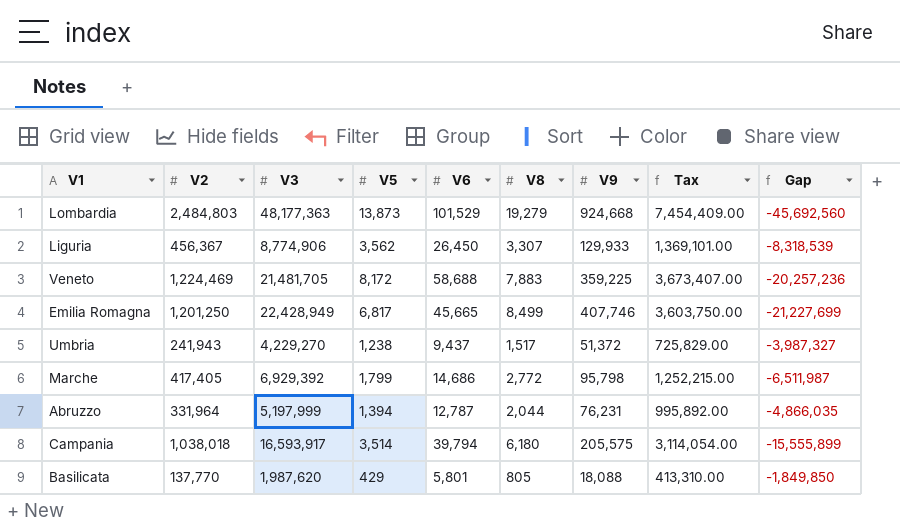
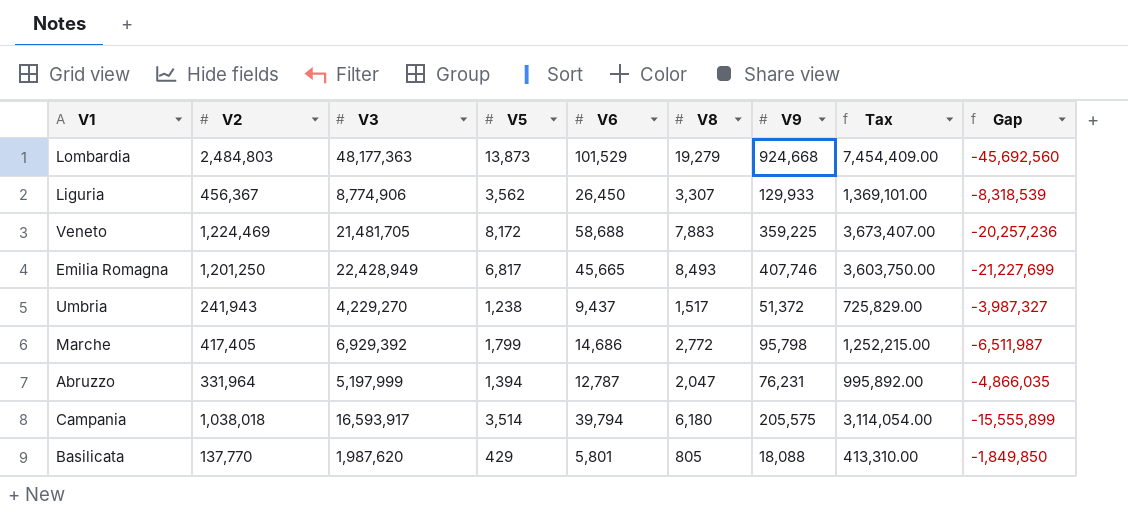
Emilia Romagna | V8: 8,499 -> 8,493
Abruzzo | V8: 2,044 -> 2,047

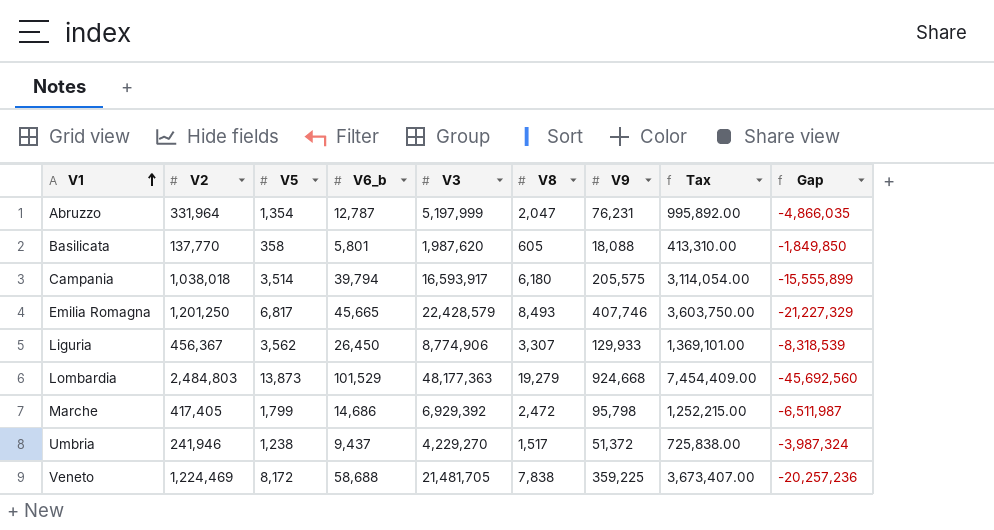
row order: none -> V1 ascending
column name: V6 -> V6_b
column V3 | position: 3 -> 5
Abruzzo | V5: 1,394 -> 1,354
Basilicata | V5: 429 -> 358
Basilicata | V8: 805 -> 605
Emilia Romagna | V3: 22,428,949 -> 22,428,579
Emilia Romagna | Gap: -21,227,699 -> -21,227,329
Marche | V8: 2,772 -> 2,472
Umbria | V2: 241,943 -> 241,946
Umbria | Tax: 725,829.00 -> 725,838.00
Umbria | Gap: -3,987,327 -> -3,987,324
Veneto | V8: 7,883 -> 7,838

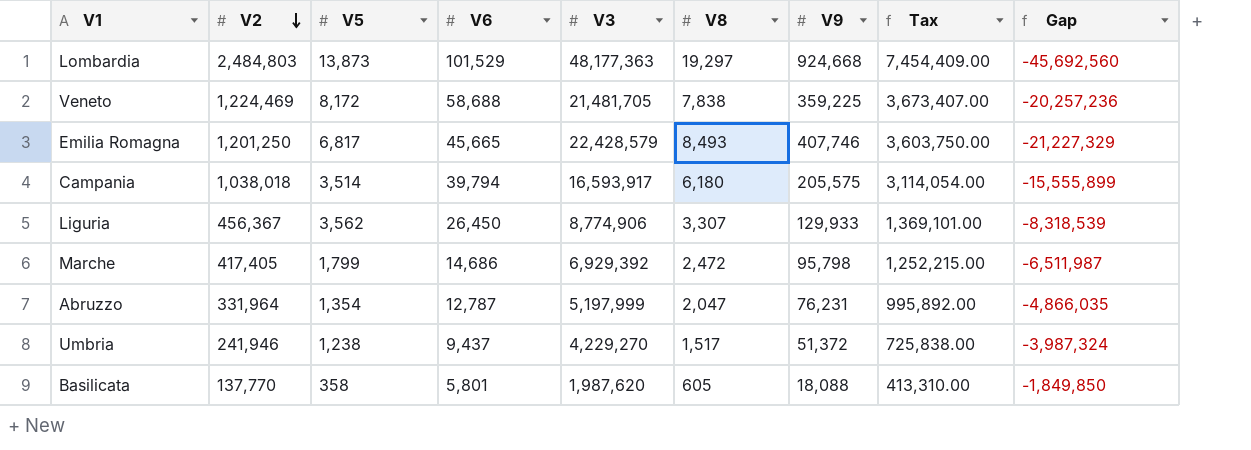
row order: V1 ascending -> V2 descending
column name: V6_b -> V6
Lombardia | V8: 19,279 -> 19,297

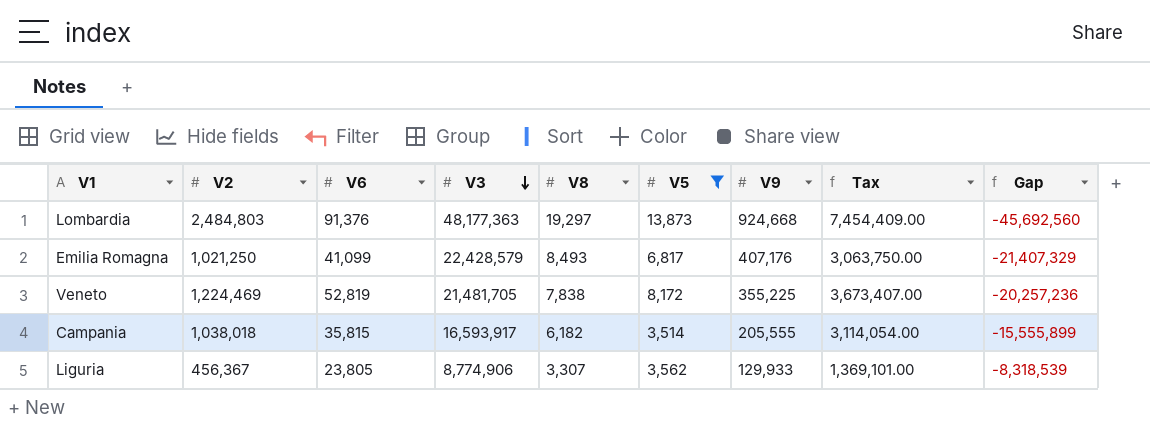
filter: none -> V5 >= 3,514
row order: V2 descending -> V3 descending
column V5 | position: 3 -> 6
Lombardia | V6: 101,529 -> 91,376
Emilia Romagna | V2: 1,201,250 -> 1,021,250
Emilia Romagna | V6: 45,665 -> 41,099
Emilia Romagna | V9: 407,746 -> 407,176
Emilia Romagna | Tax: 3,603,750.00 -> 3,063,750.00
Emilia Romagna | Gap: -21,227,329 -> -21,407,329
Veneto | V6: 58,688 -> 52,819
Veneto | V9: 359,225 -> 355,225
Campania | V6: 39,794 -> 35,815
Campania | V8: 6,180 -> 6,182
Campania | V9: 205,575 -> 205,555
Liguria | V6: 26,450 -> 23,805

